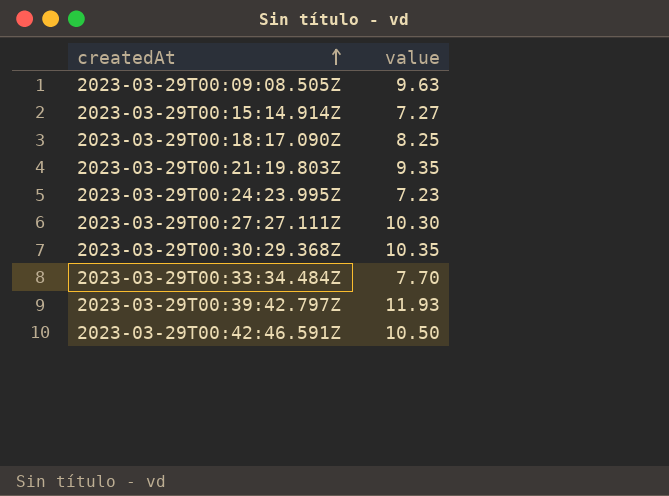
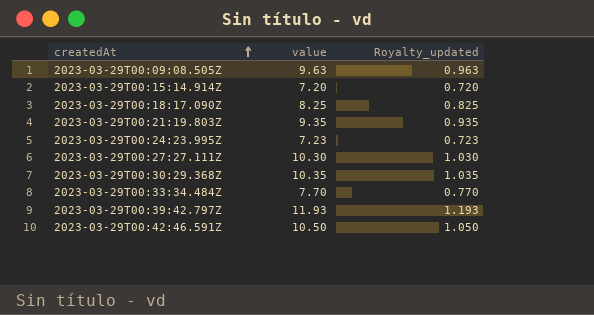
column Royalty_updated | formula: none -> [value] * 0.1
2023-03-29T00:15:14.914Z | value: 7.27 -> 7.20

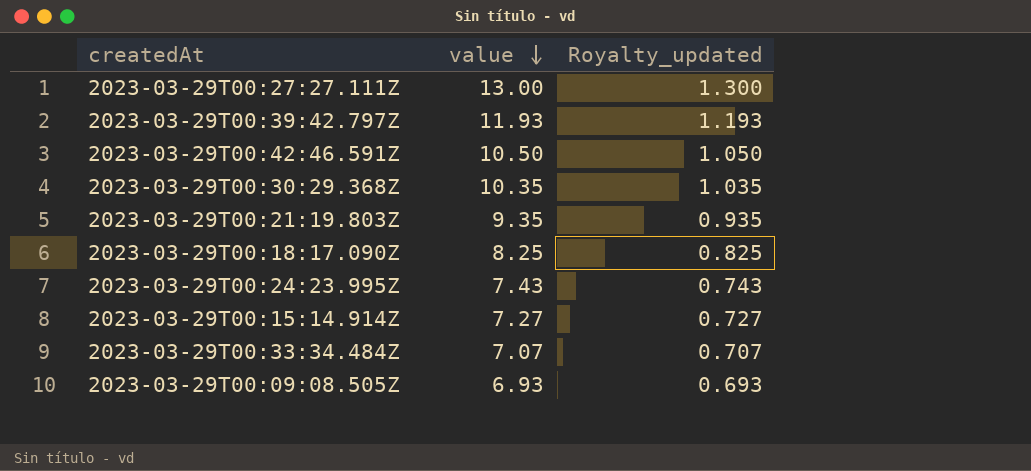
row order: createdAt ascending -> value descending
2023-03-29T00:27:27.111Z | value: 10.30 -> 13.00
2023-03-29T00:27:27.111Z | Royalty_updated: 1.030 -> 1.300
2023-03-29T00:24:23.995Z | value: 7.23 -> 7.43
2023-03-29T00:24:23.995Z | Royalty_updated: 0.723 -> 0.743
2023-03-29T00:15:14.914Z | value: 7.20 -> 7.27
2023-03-29T00:15:14.914Z | Royalty_updated: 0.720 -> 0.727
2023-03-29T00:33:34.484Z | value: 7.70 -> 7.07
2023-03-29T00:33:34.484Z | Royalty_updated: 0.770 -> 0.707
2023-03-29T00:09:08.505Z | value: 9.63 -> 6.93
2023-03-29T00:09:08.505Z | Royalty_updated: 0.963 -> 0.693

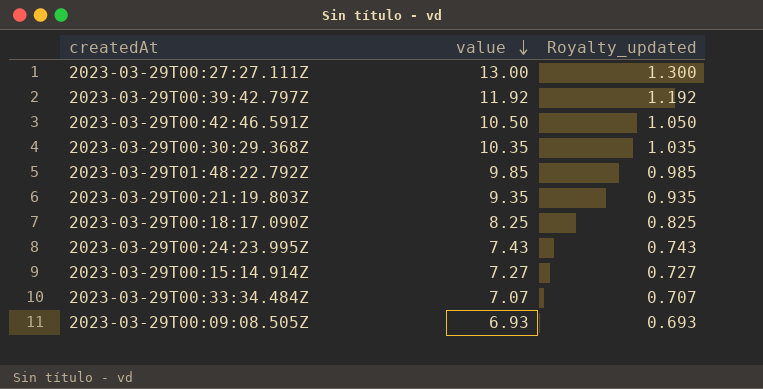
2023-03-29T00:39:42.797Z | value: 11.93 -> 11.92
2023-03-29T00:39:42.797Z | Royalty_updated: 1.193 -> 1.192
row 2023-03-29T01:48:22.792Z: none -> 9.85 | 0.985

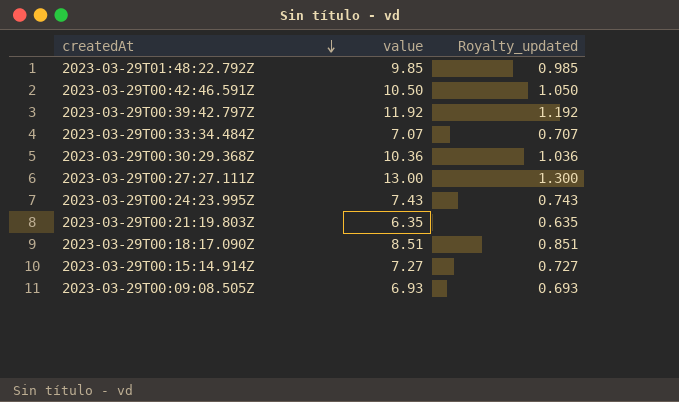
row order: value descending -> createdAt descending
2023-03-29T00:30:29.368Z | value: 10.35 -> 10.36
2023-03-29T00:30:29.368Z | Royalty_updated: 1.035 -> 1.036
2023-03-29T00:21:19.803Z | value: 9.35 -> 6.35
2023-03-29T00:21:19.803Z | Royalty_updated: 0.935 -> 0.635
2023-03-29T00:18:17.090Z | value: 8.25 -> 8.51
2023-03-29T00:18:17.090Z | Royalty_updated: 0.825 -> 0.851

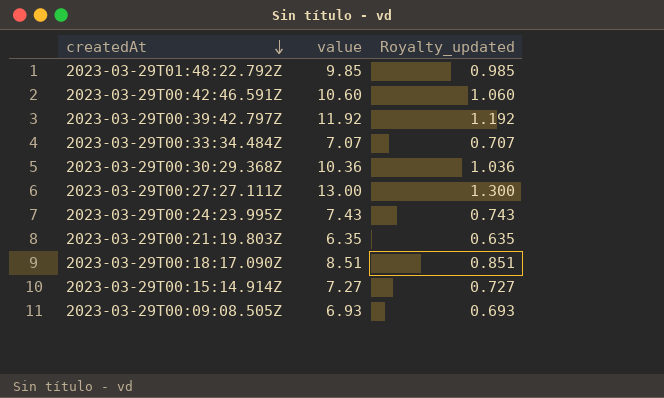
2023-03-29T00:42:46.591Z | value: 10.50 -> 10.60
2023-03-29T00:42:46.591Z | Royalty_updated: 1.050 -> 1.060

